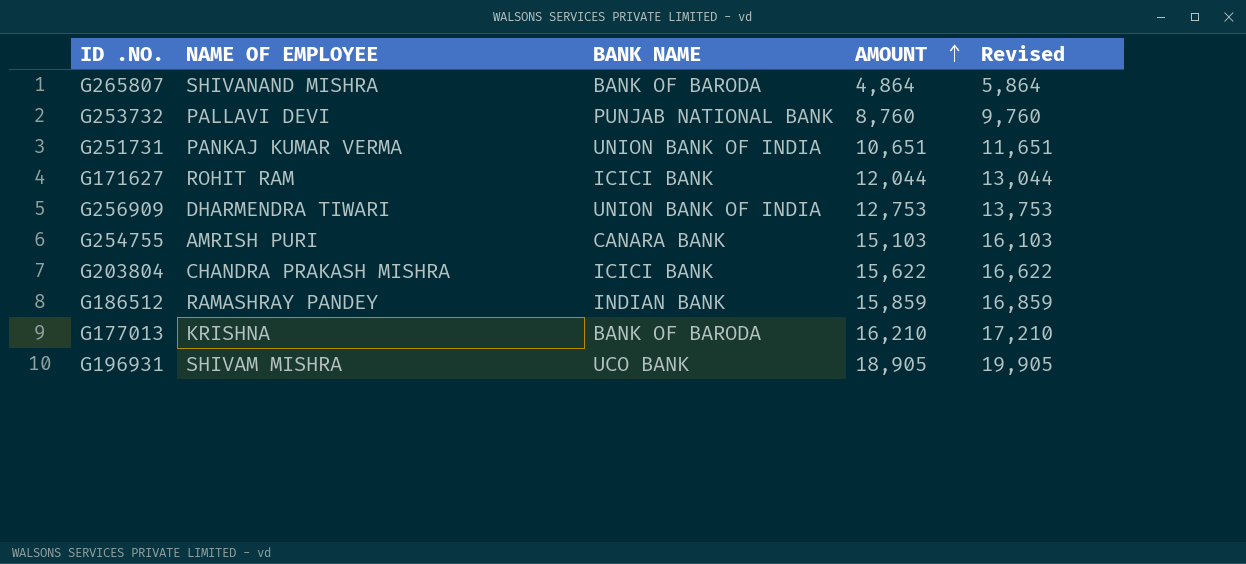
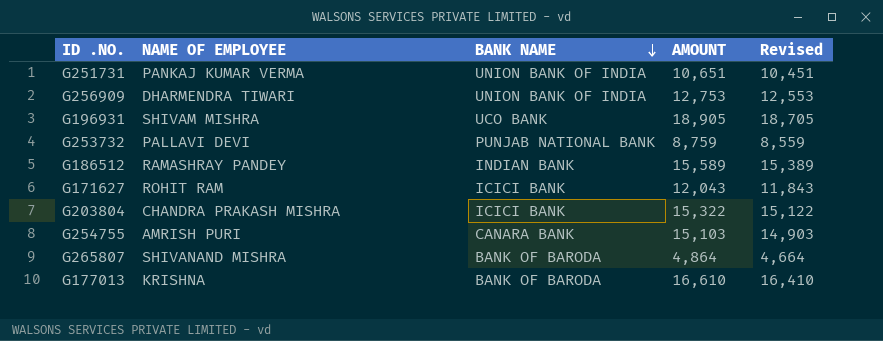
row order: AMOUNT ascending -> BANK NAME descending
column Revised | formula: [AMOUNT] + 1000 -> [AMOUNT] - 200
G253732 | AMOUNT: 8,760 -> 8,759
G186512 | AMOUNT: 15,859 -> 15,589
G171627 | AMOUNT: 12,044 -> 12,043
G203804 | AMOUNT: 15,622 -> 15,322
G177013 | AMOUNT: 16,210 -> 16,610

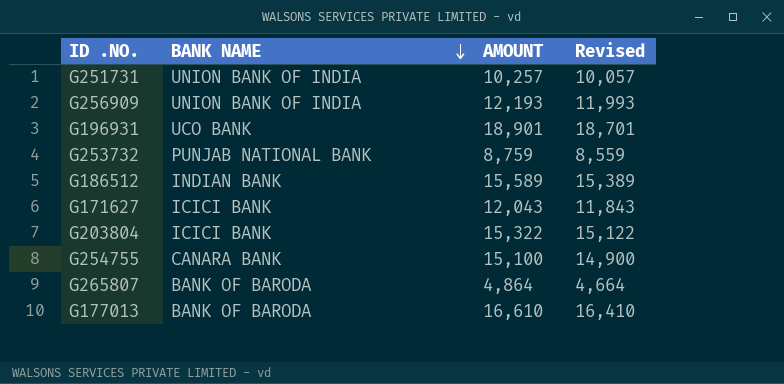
column NAME OF EMPLOYEE | position: 2 -> none
G251731 | AMOUNT: 10,651 -> 10,257
G251731 | Revised: 10,451 -> 10,057
G256909 | AMOUNT: 12,753 -> 12,193
G256909 | Revised: 12,553 -> 11,993
G196931 | AMOUNT: 18,905 -> 18,901
G196931 | Revised: 18,705 -> 18,701
G254755 | AMOUNT: 15,103 -> 15,100
G254755 | Revised: 14,903 -> 14,900

